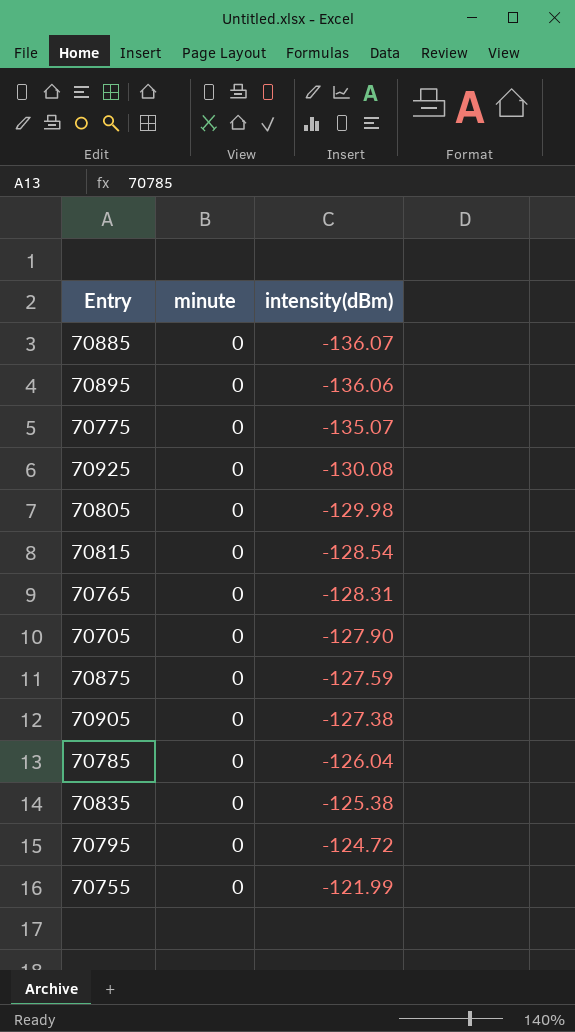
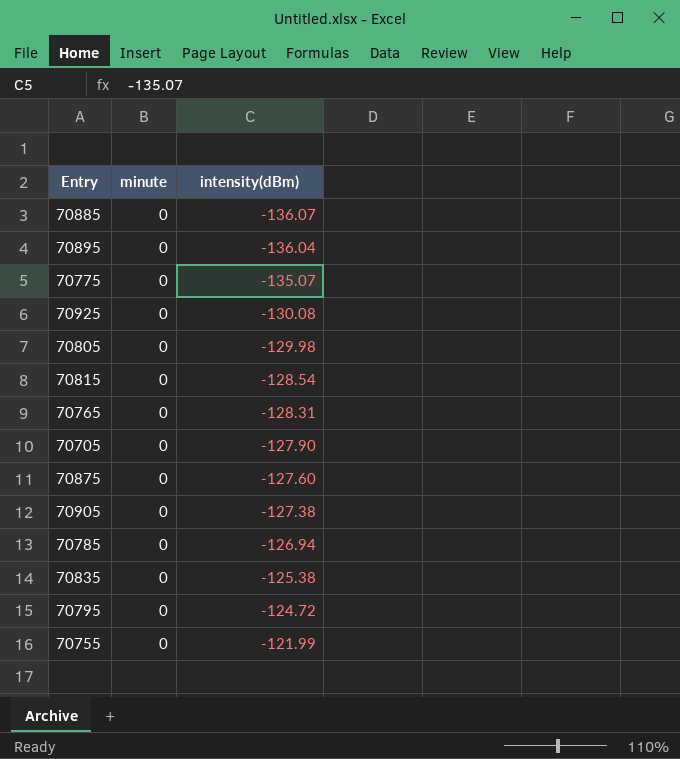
70895 | intensity(dBm): -136.06 -> -136.04
70875 | intensity(dBm): -127.59 -> -127.60
70785 | intensity(dBm): -126.04 -> -126.94

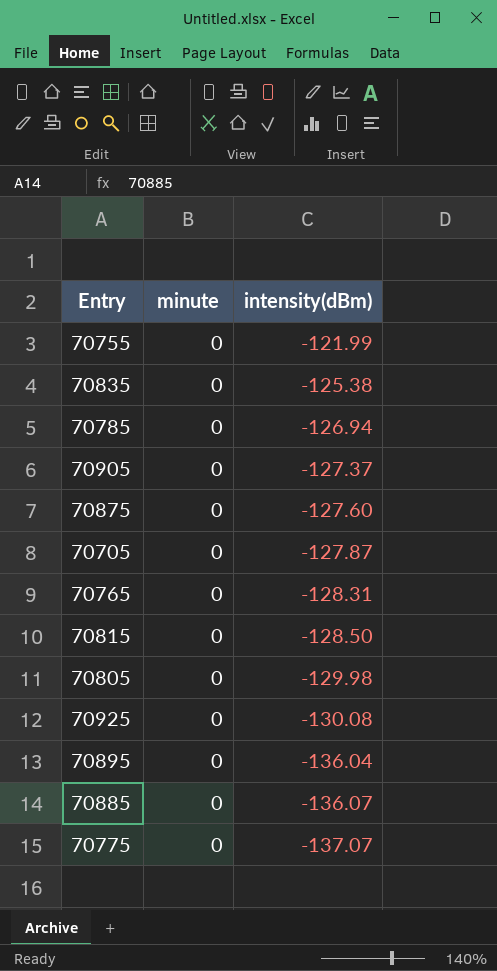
row order: intensity(dBm) ascending -> intensity(dBm) descending
row 70795: 0 | -124.72 -> none
70905 | intensity(dBm): -127.38 -> -127.37
70705 | intensity(dBm): -127.90 -> -127.87
70815 | intensity(dBm): -128.54 -> -128.50
70775 | intensity(dBm): -135.07 -> -137.07

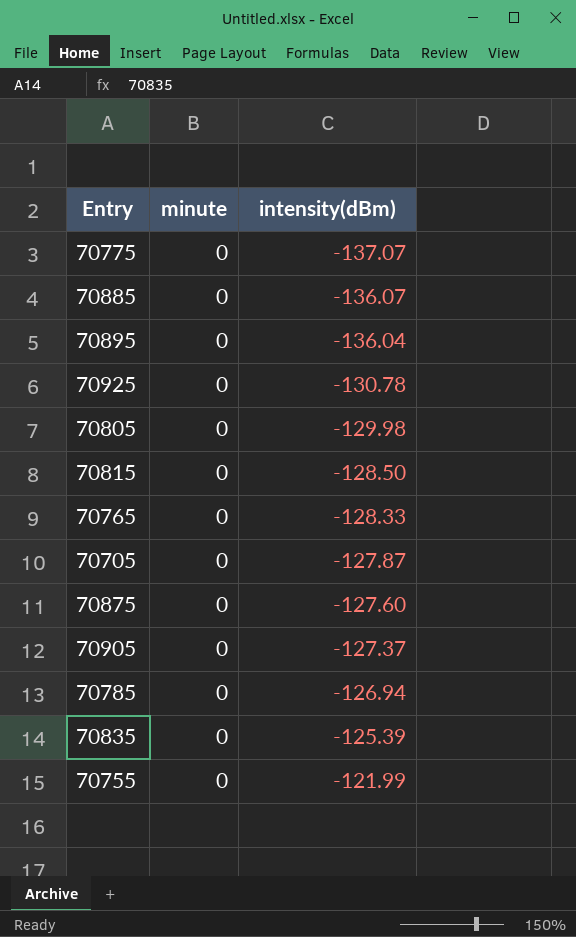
row order: intensity(dBm) descending -> intensity(dBm) ascending
70925 | intensity(dBm): -130.08 -> -130.78
70765 | intensity(dBm): -128.31 -> -128.33
70835 | intensity(dBm): -125.38 -> -125.39

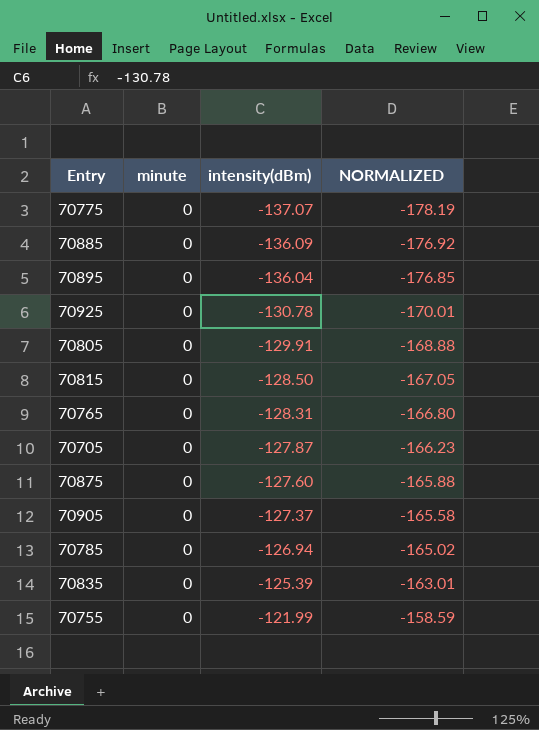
column NORMALIZED | formula: none -> [intensity(dBm)] * 1.3
70885 | intensity(dBm): -136.07 -> -136.09
70805 | intensity(dBm): -129.98 -> -129.91
70765 | intensity(dBm): -128.33 -> -128.31

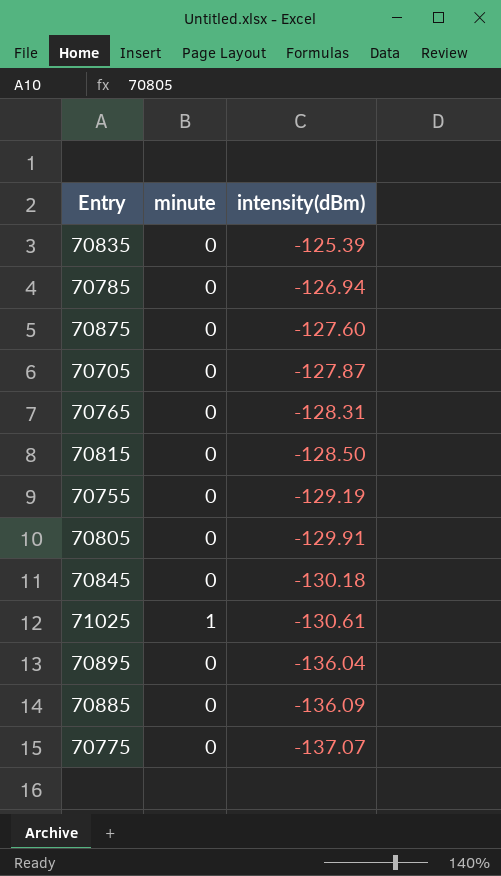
row order: intensity(dBm) ascending -> intensity(dBm) descending
column NORMALIZED | formula: [intensity(dBm)] * 1.3 -> none
row 70925: 0 | -130.78 | -170.01 -> none
row 70905: 0 | -127.37 | -165.58 -> none
70755 | intensity(dBm): -121.99 -> -129.19
row 70845: none -> 0 | -130.18
row 71025: none -> 1 | -130.61

